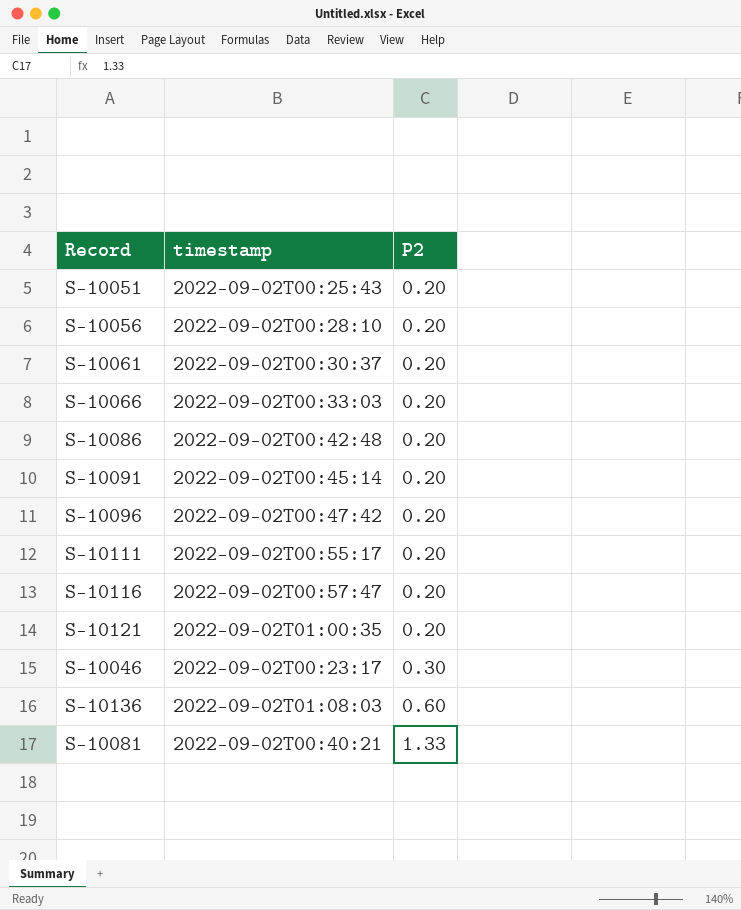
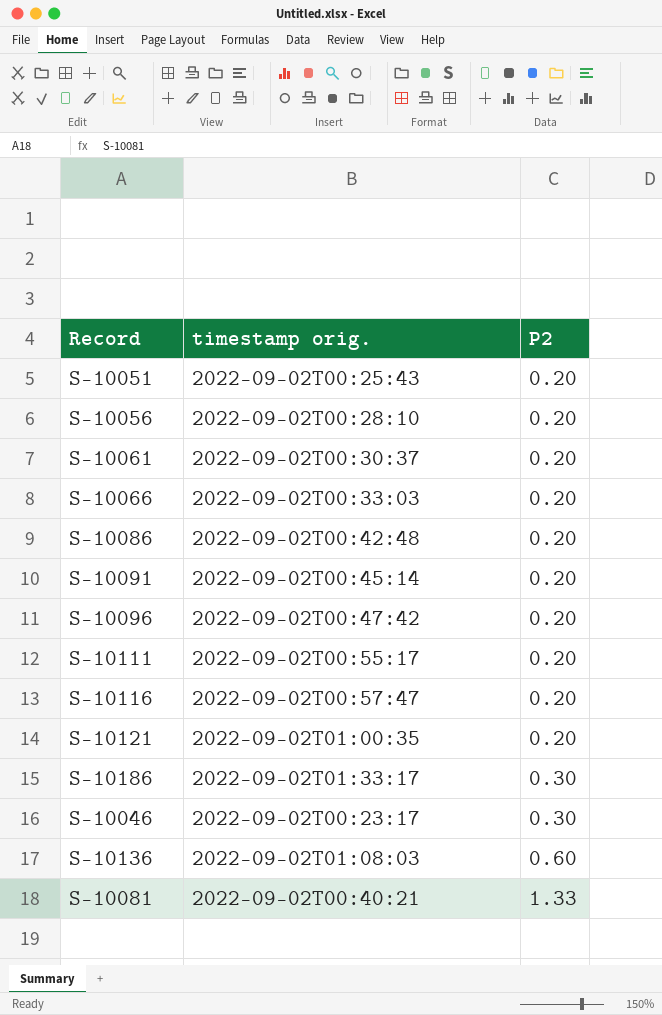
column name: timestamp -> timestamp orig.
row S-10186: none -> 2022-09-02T01:33:17 | 0.30

